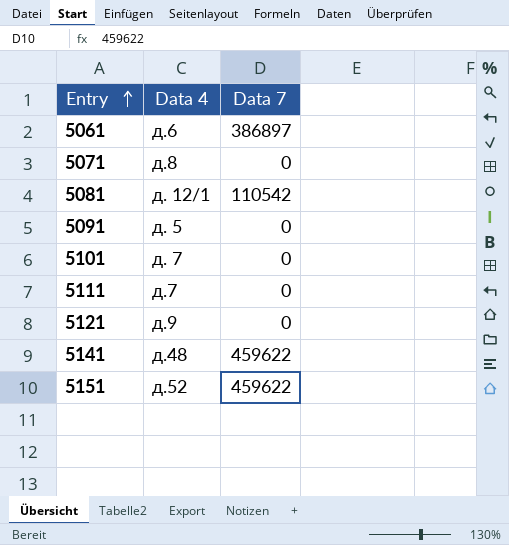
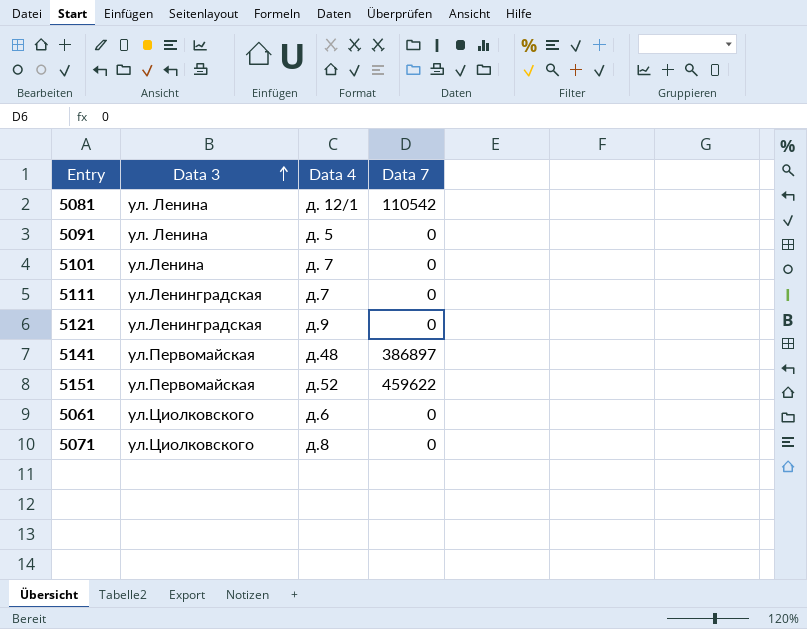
row order: Entry ascending -> Data 3 ascending
column Data 3 | position: none -> 2
5141 | Data 7: 459622 -> 386897
5061 | Data 7: 386897 -> 0

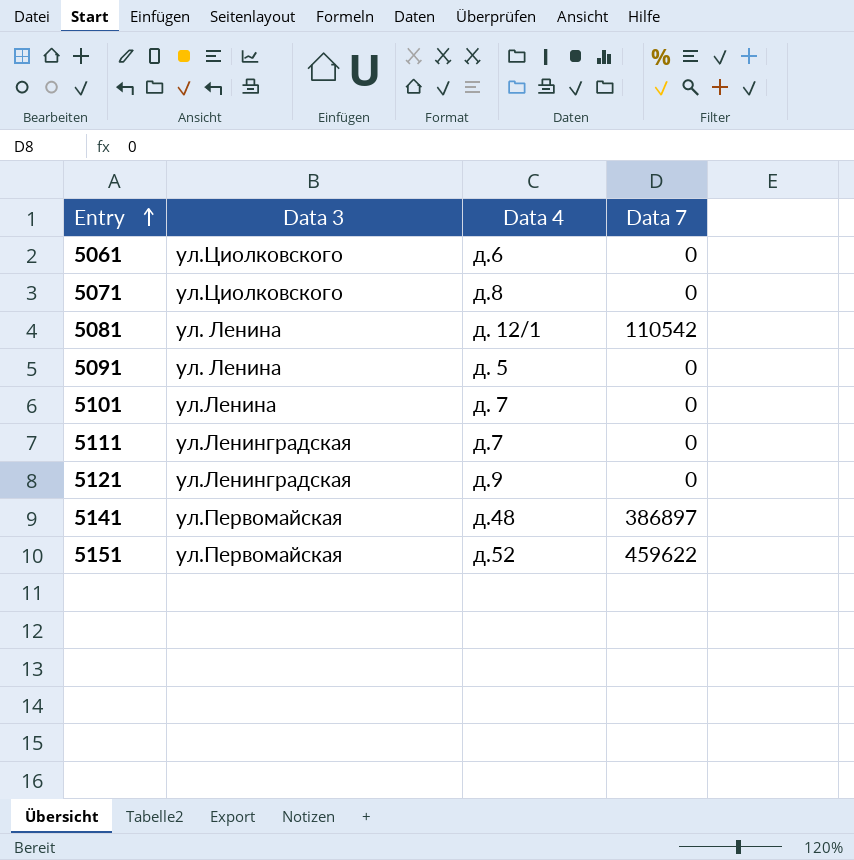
row order: Data 3 ascending -> Entry ascending

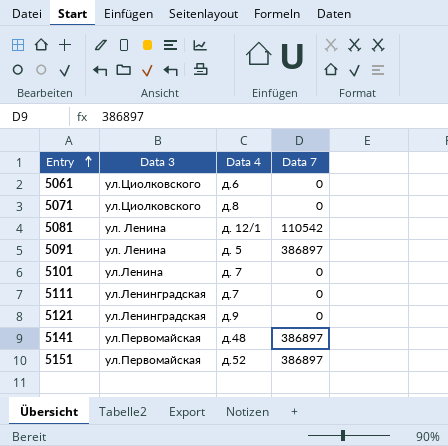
5091 | Data 7: 0 -> 386897
5151 | Data 7: 459622 -> 386897

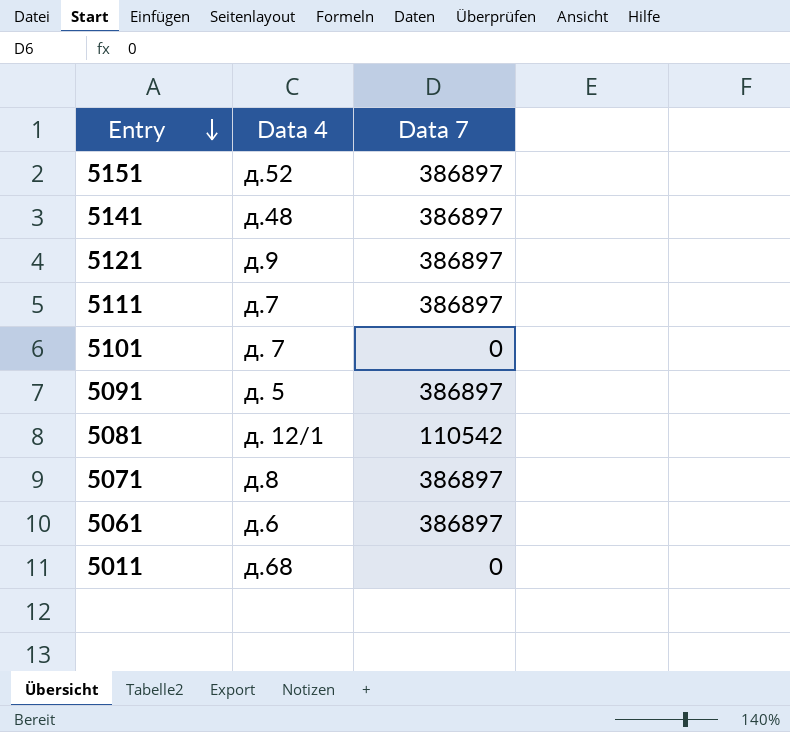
row order: Entry ascending -> Entry descending
column Data 3 | position: 2 -> none
5121 | Data 7: 0 -> 386897
5111 | Data 7: 0 -> 386897
5071 | Data 7: 0 -> 386897
5061 | Data 7: 0 -> 386897
row 5011: none -> д.68 | 0

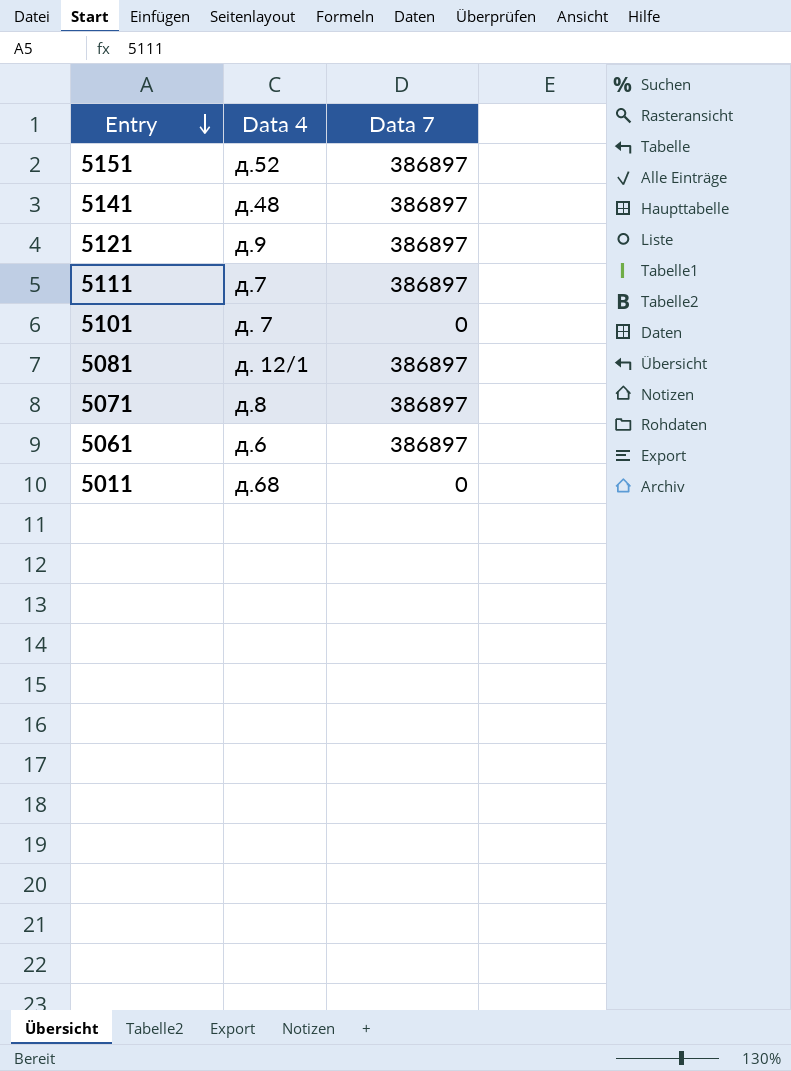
row 5091: д. 5 | 386897 -> none
5081 | Data 7: 110542 -> 386897

